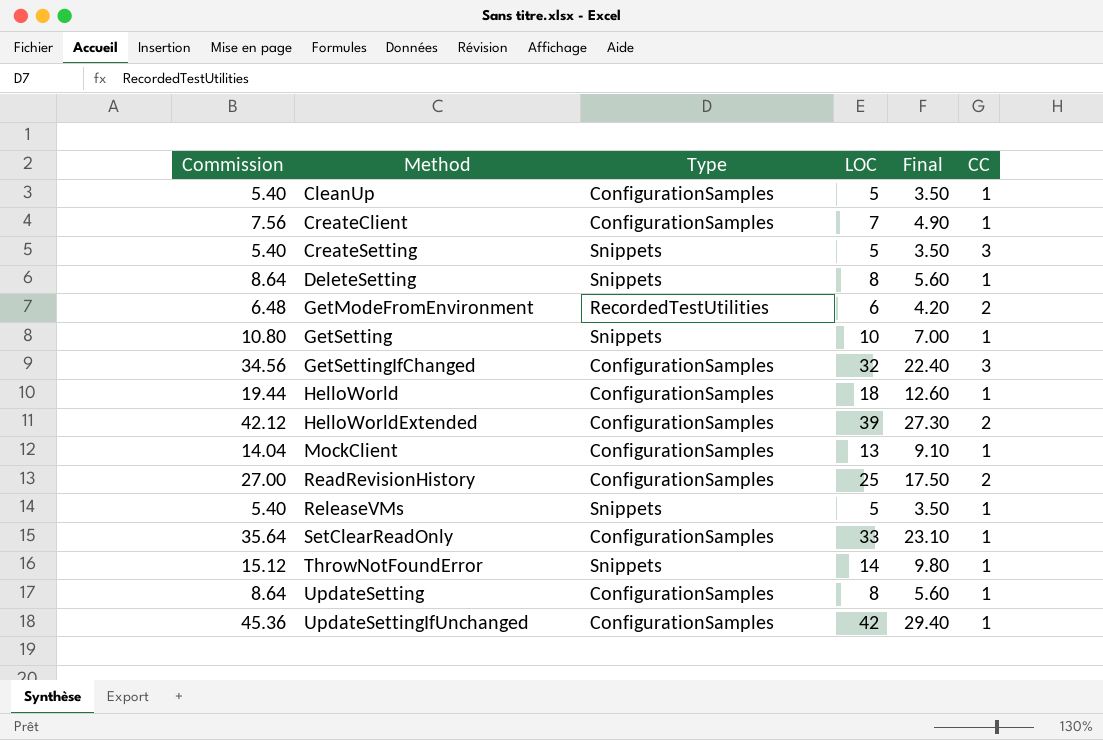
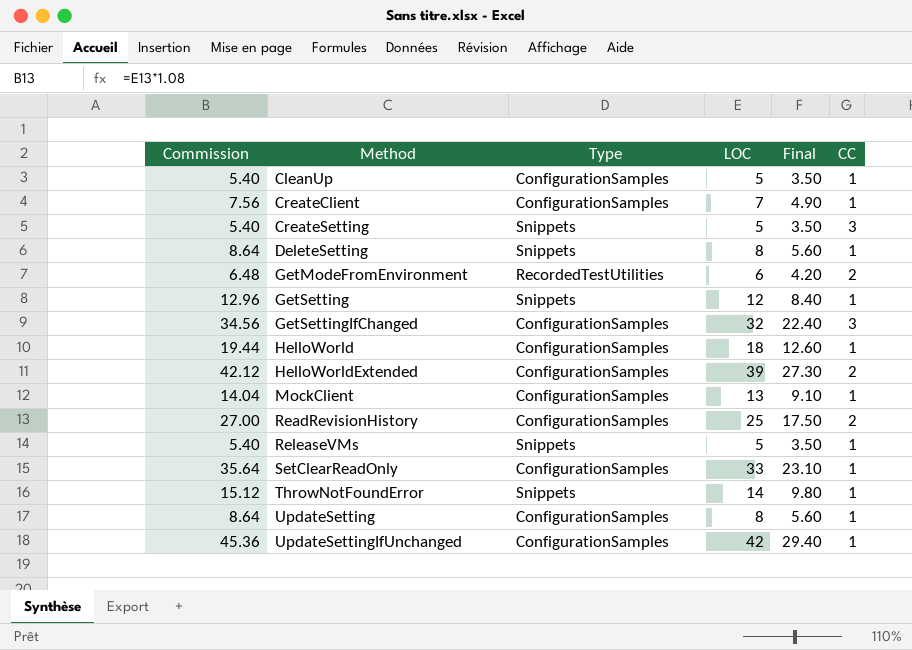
GetSetting | Commission: 10.80 -> 12.96
GetSetting | LOC: 10 -> 12
GetSetting | Final: 7.00 -> 8.40

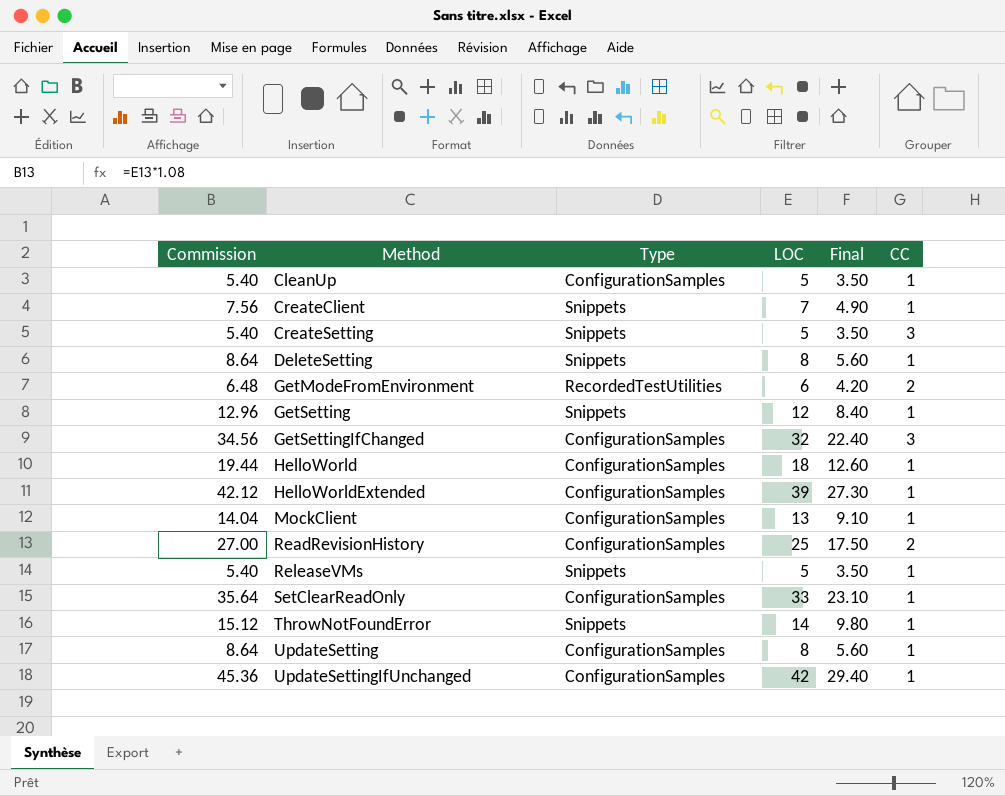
CreateClient | Type: ConfigurationSamples -> Snippets
HelloWorldExtended | CC: 2 -> 1

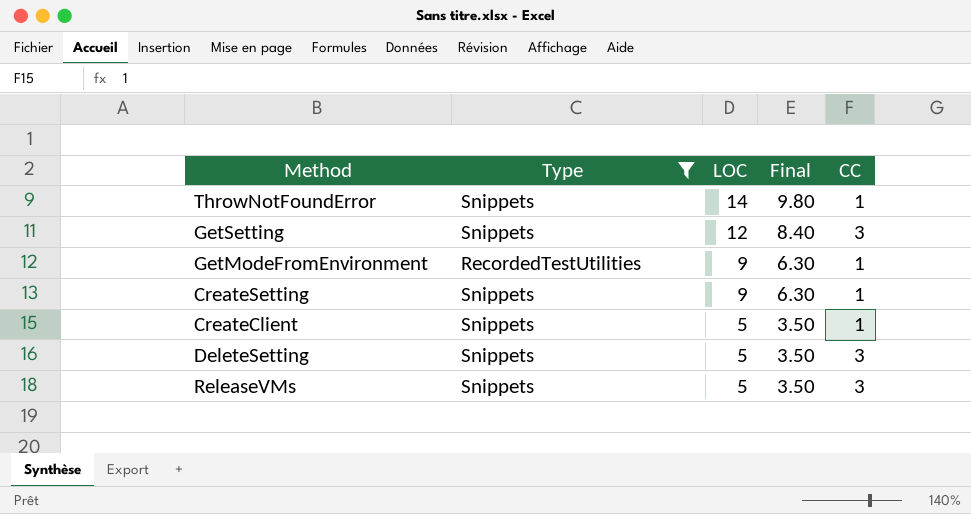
filter: none -> Type != ConfigurationSamples
row order: Method ascending -> LOC descending
column Commission | formula: [LOC] * 1.08 -> none
GetSetting | CC: 1 -> 3
GetModeFromEnvironment | LOC: 6 -> 9
GetModeFromEnvironment | Final: 4.20 -> 6.30
GetModeFromEnvironment | CC: 2 -> 1
CreateSetting | LOC: 5 -> 9
CreateSetting | Final: 3.50 -> 6.30
CreateSetting | CC: 3 -> 1
CreateClient | LOC: 7 -> 5
CreateClient | Final: 4.90 -> 3.50
DeleteSetting | LOC: 8 -> 5
DeleteSetting | Final: 5.60 -> 3.50
DeleteSetting | CC: 1 -> 3
ReleaseVMs | CC: 1 -> 3

